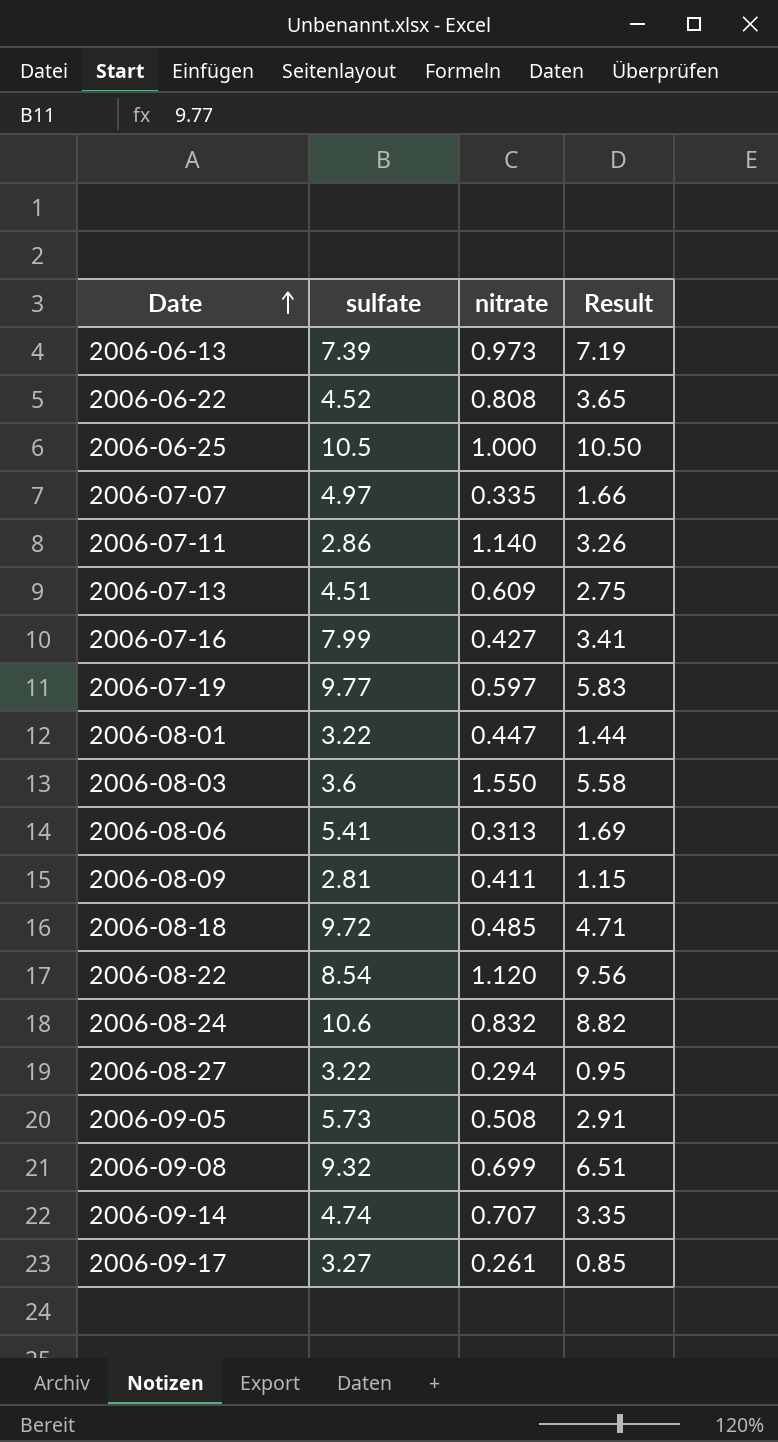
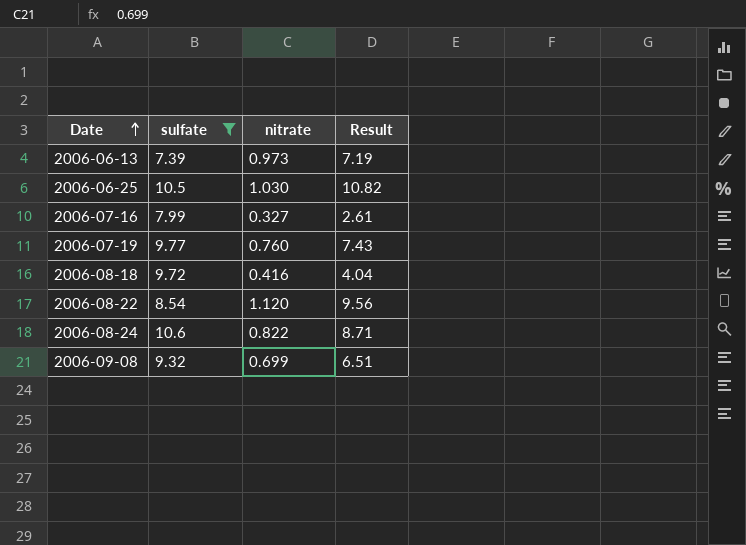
filter: none -> sulfate >= 7.39
2006-06-25 | nitrate: 1.000 -> 1.030
2006-06-25 | Result: 10.50 -> 10.82
2006-07-16 | nitrate: 0.427 -> 0.327
2006-07-16 | Result: 3.41 -> 2.61
2006-07-19 | nitrate: 0.597 -> 0.760
2006-07-19 | Result: 5.83 -> 7.43
2006-08-18 | nitrate: 0.485 -> 0.416
2006-08-18 | Result: 4.71 -> 4.04
2006-08-24 | nitrate: 0.832 -> 0.822
2006-08-24 | Result: 8.82 -> 8.71

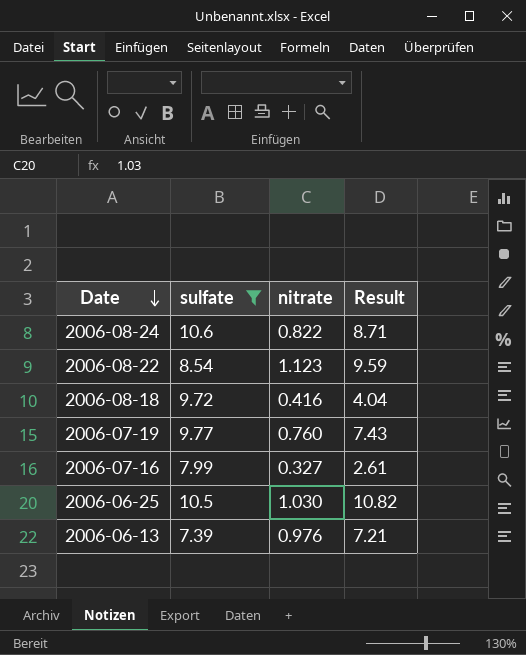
row order: Date ascending -> Date descending
row 2006-09-08: 9.32 | 0.699 | 6.51 -> none
2006-08-22 | nitrate: 1.120 -> 1.123
2006-08-22 | Result: 9.56 -> 9.59
2006-06-13 | nitrate: 0.973 -> 0.976
2006-06-13 | Result: 7.19 -> 7.21

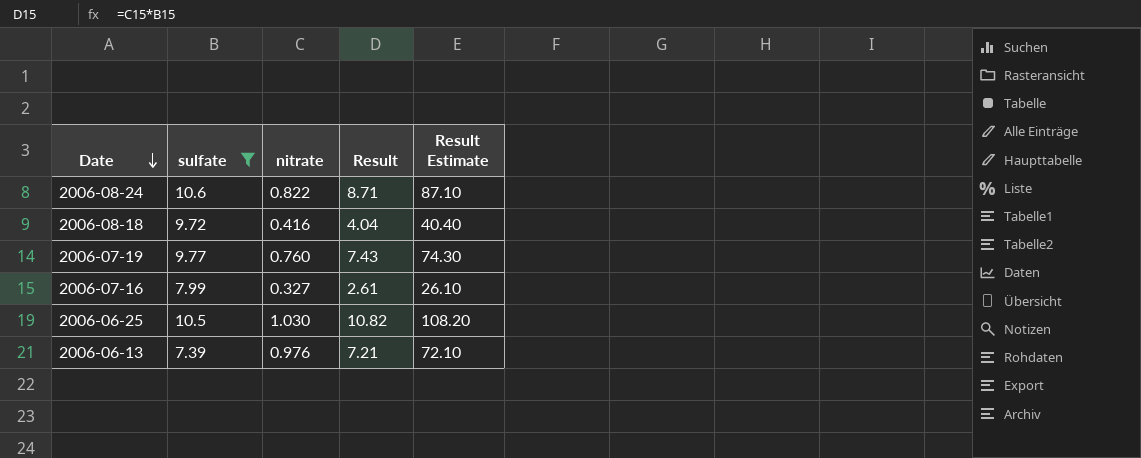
column Result Estimate | formula: none -> [Result] * 10
row 2006-08-22: 8.54 | 1.123 | 9.59 -> none

